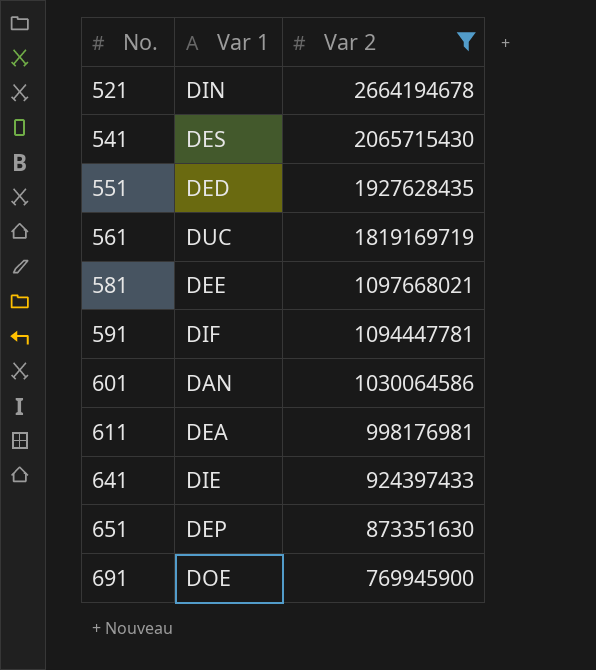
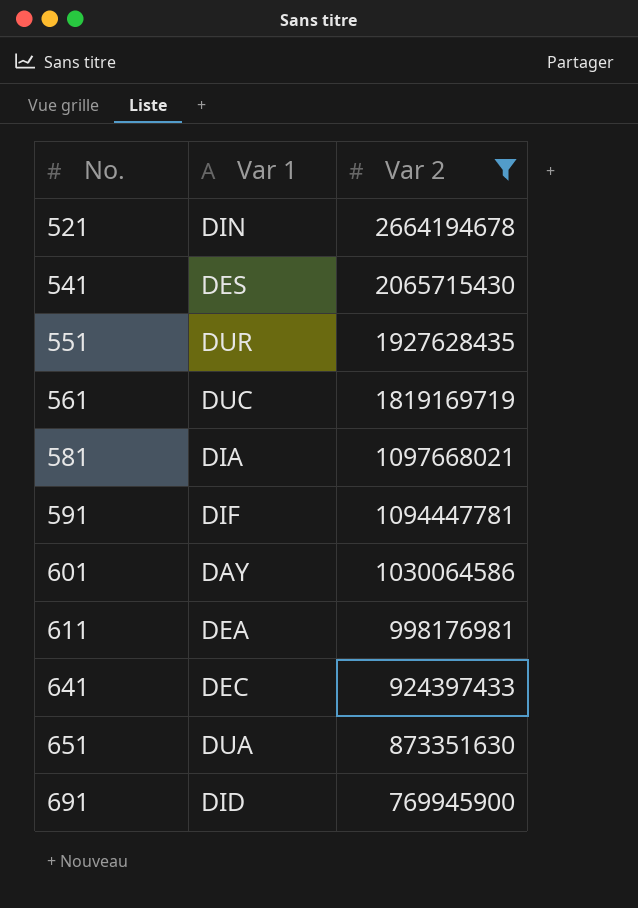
551 | Var 1: DED -> DUR
581 | Var 1: DEE -> DIA
601 | Var 1: DAN -> DAY
641 | Var 1: DIE -> DEC
651 | Var 1: DEP -> DUA
691 | Var 1: DOE -> DID

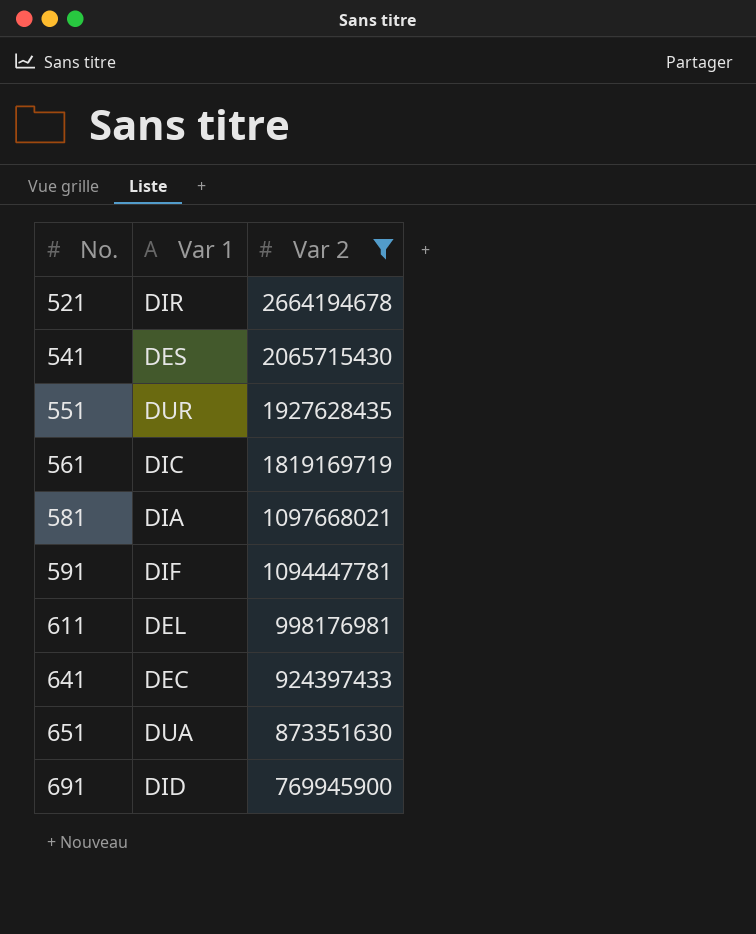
row 601: DAY | 1030064586 -> none
521 | Var 1: DIN -> DIR
561 | Var 1: DUC -> DIC
611 | Var 1: DEA -> DEL

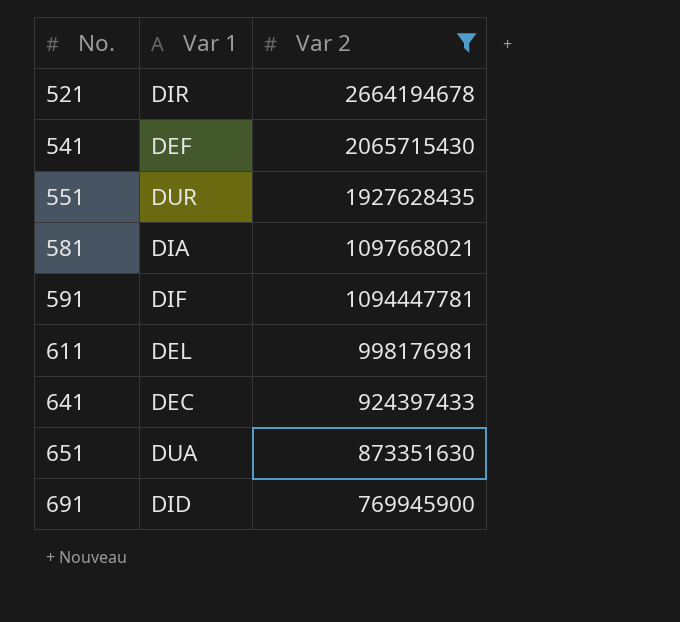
row 561: DIC | 1819169719 -> none
541 | Var 1: DES -> DEF

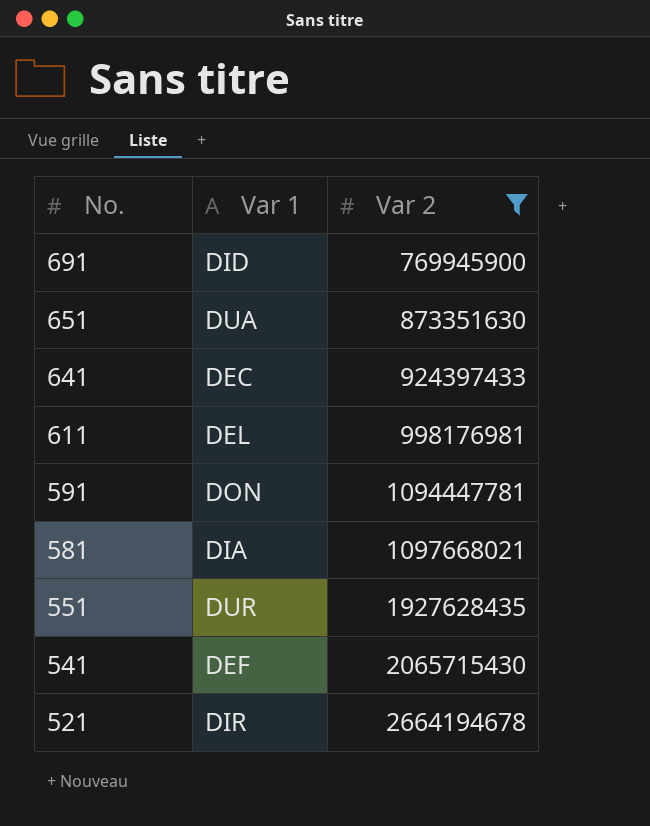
row order: No. ascending -> No. descending
591 | Var 1: DIF -> DON

